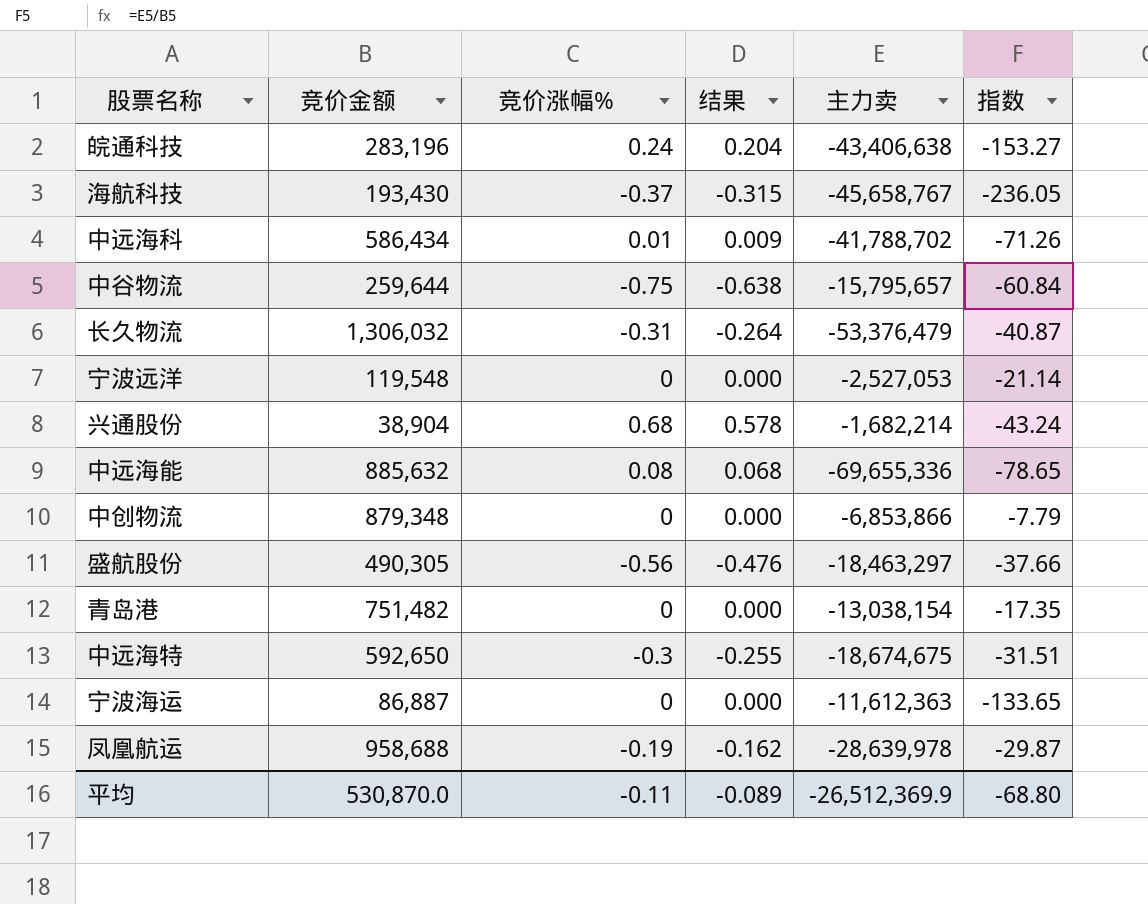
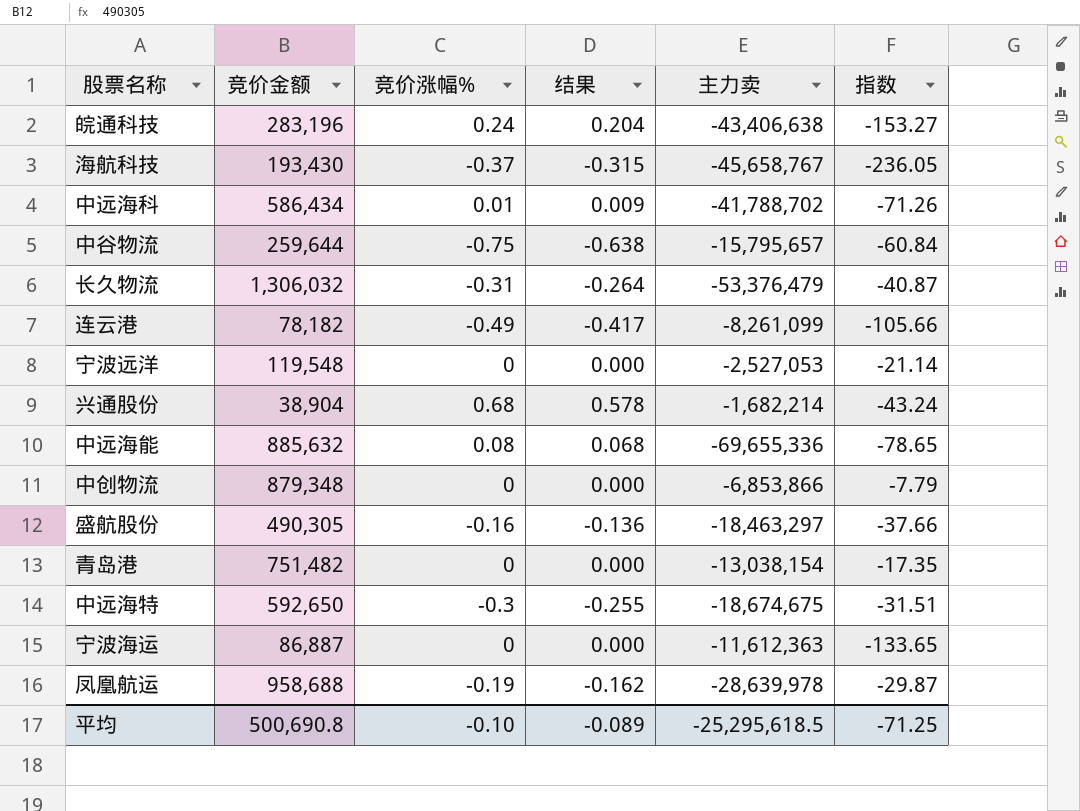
row 连云港: none -> 78,182 | -0.49 | -0.417 | -8,261,099 | -105.66
盛航股份 | 竞价涨幅%: -0.56 -> -0.16
盛航股份 | 结果: -0.476 -> -0.136
平均 | 竞价金额: 530,870.0 -> 500,690.8
平均 | 竞价涨幅%: -0.11 -> -0.10
平均 | 主力卖: -26,512,369.9 -> -25,295,618.5
平均 | 指数: -68.80 -> -71.25

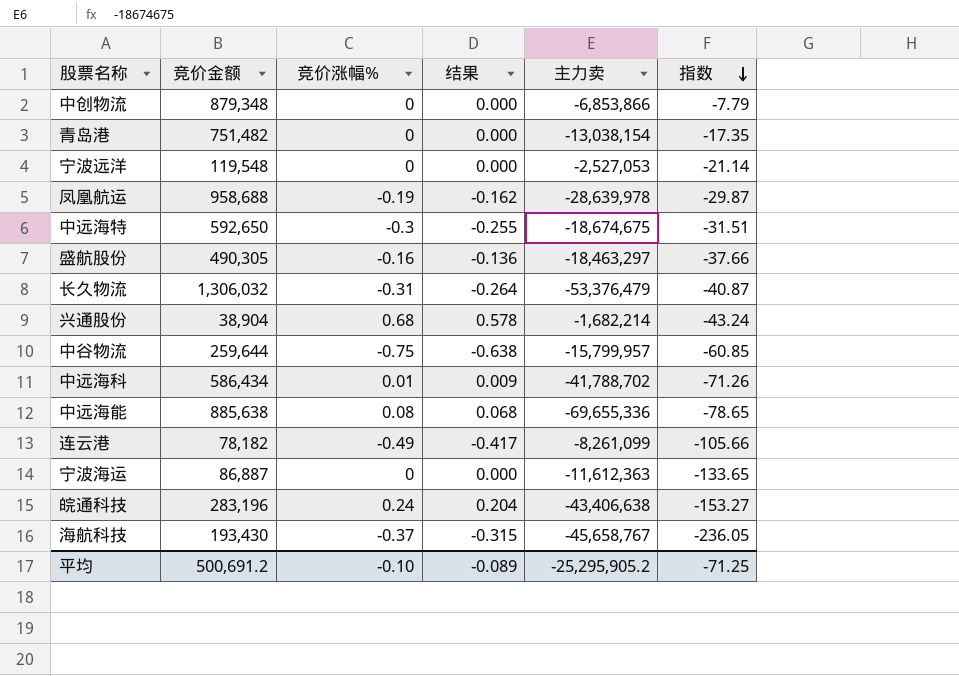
row order: none -> 指数 descending
中谷物流 | 主力卖: -15,795,657 -> -15,799,957
中谷物流 | 指数: -60.84 -> -60.85
中远海能 | 竞价金额: 885,632 -> 885,638
平均 | 竞价金额: 500,690.8 -> 500,691.2
平均 | 主力卖: -25,295,618.5 -> -25,295,905.2

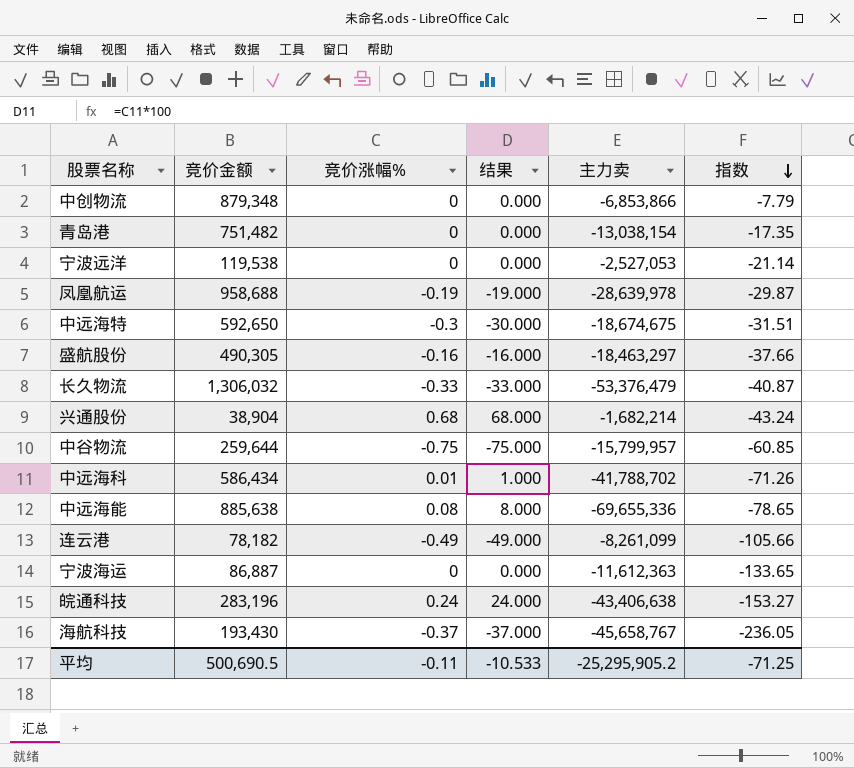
column 结果 | formula: [竞价涨幅%] * 0.85 -> [竞价涨幅%] * 100
宁波远洋 | 竞价金额: 119,548 -> 119,538
长久物流 | 竞价涨幅%: -0.31 -> -0.33
平均 | 竞价金额: 500,691.2 -> 500,690.5
平均 | 竞价涨幅%: -0.10 -> -0.11
平均 | 结果: -0.089 -> -10.533

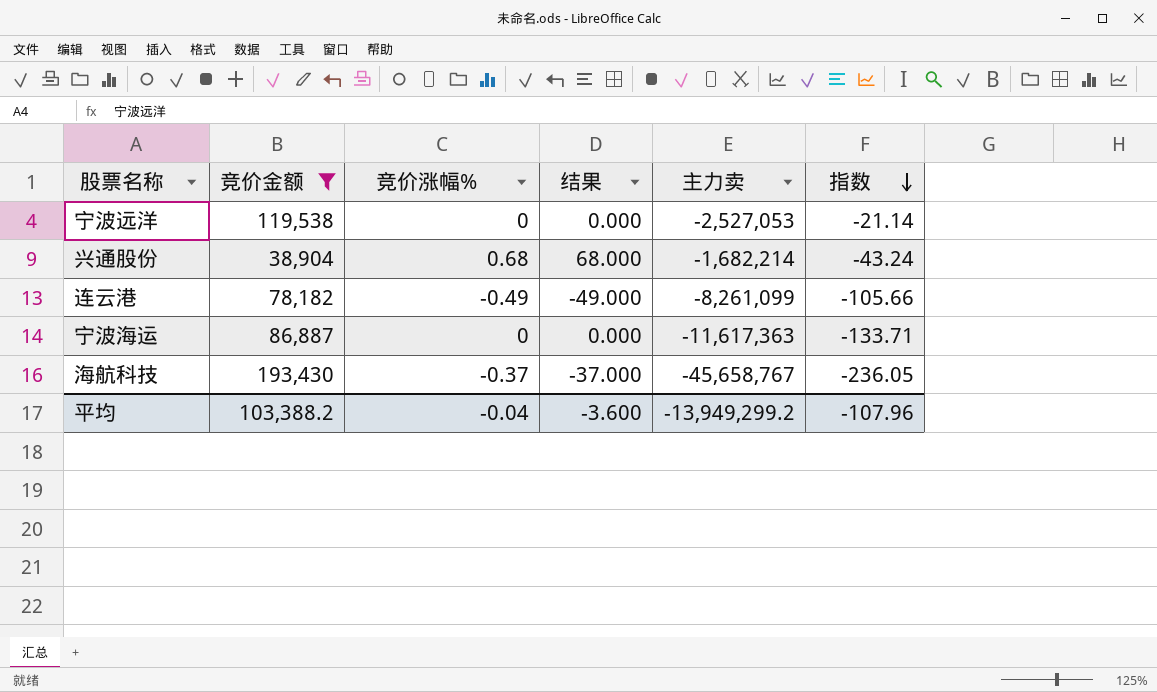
filter: none -> 竞价金额 <= 193,430
宁波海运 | 主力卖: -11,612,363 -> -11,617,363
宁波海运 | 指数: -133.65 -> -133.71
平均 | 竞价金额: 500,690.5 -> 103,388.2
平均 | 竞价涨幅%: -0.11 -> -0.04
平均 | 结果: -10.533 -> -3.600
平均 | 主力卖: -25,295,905.2 -> -13,949,299.2
平均 | 指数: -71.25 -> -107.96

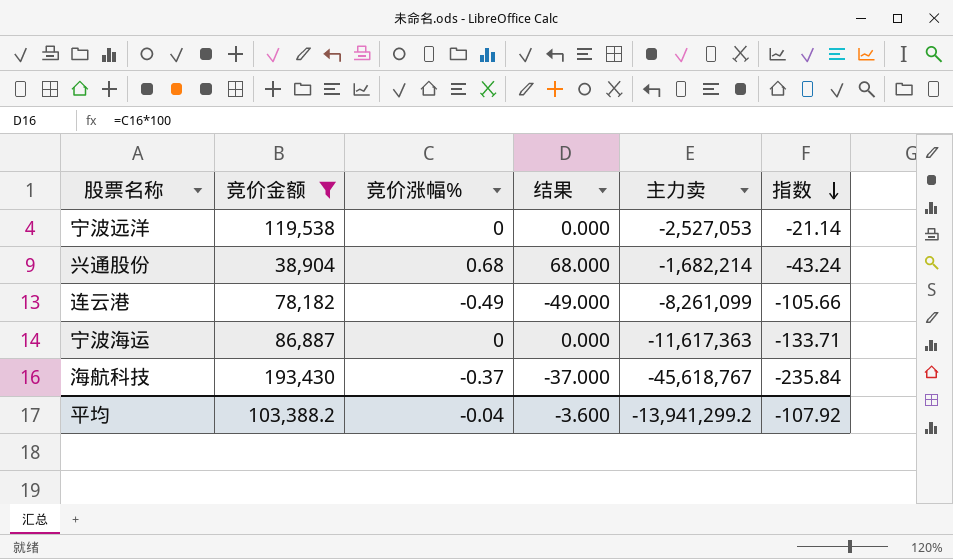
海航科技 | 主力卖: -45,658,767 -> -45,618,767
海航科技 | 指数: -236.05 -> -235.84
平均 | 主力卖: -13,949,299.2 -> -13,941,299.2
平均 | 指数: -107.96 -> -107.92

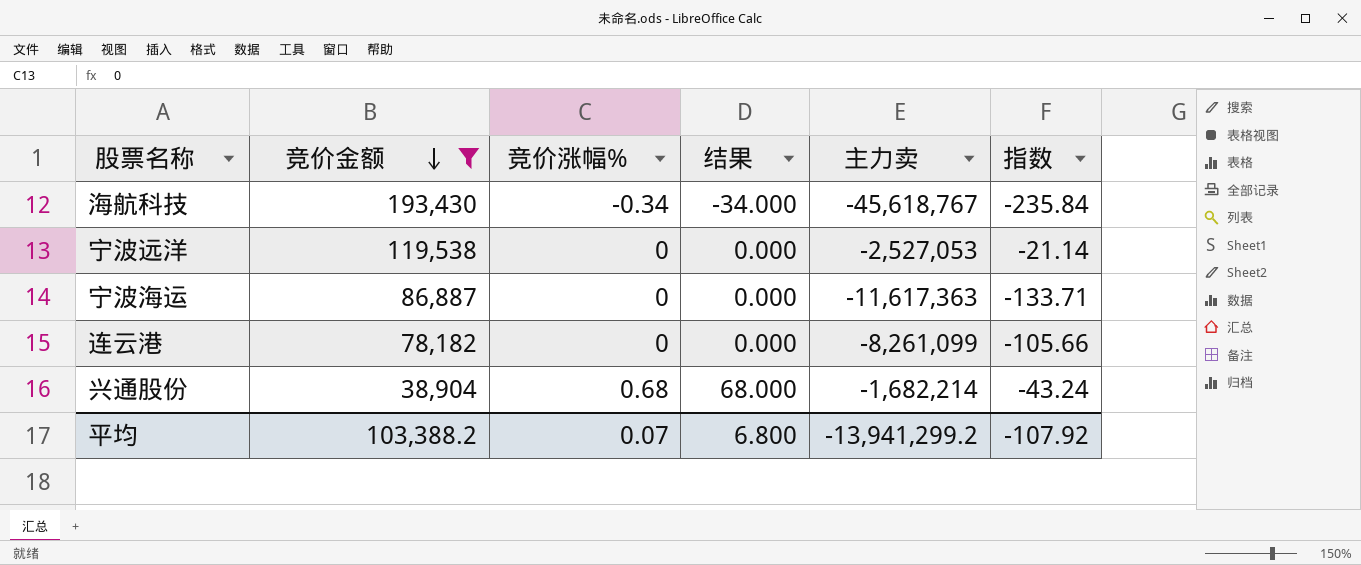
row order: 指数 descending -> 竞价金额 descending
海航科技 | 竞价涨幅%: -0.37 -> -0.34
海航科技 | 结果: -37.000 -> -34.000
连云港 | 竞价涨幅%: -0.49 -> 0
连云港 | 结果: -49.000 -> 0.000
平均 | 竞价涨幅%: -0.04 -> 0.07
平均 | 结果: -3.600 -> 6.800

